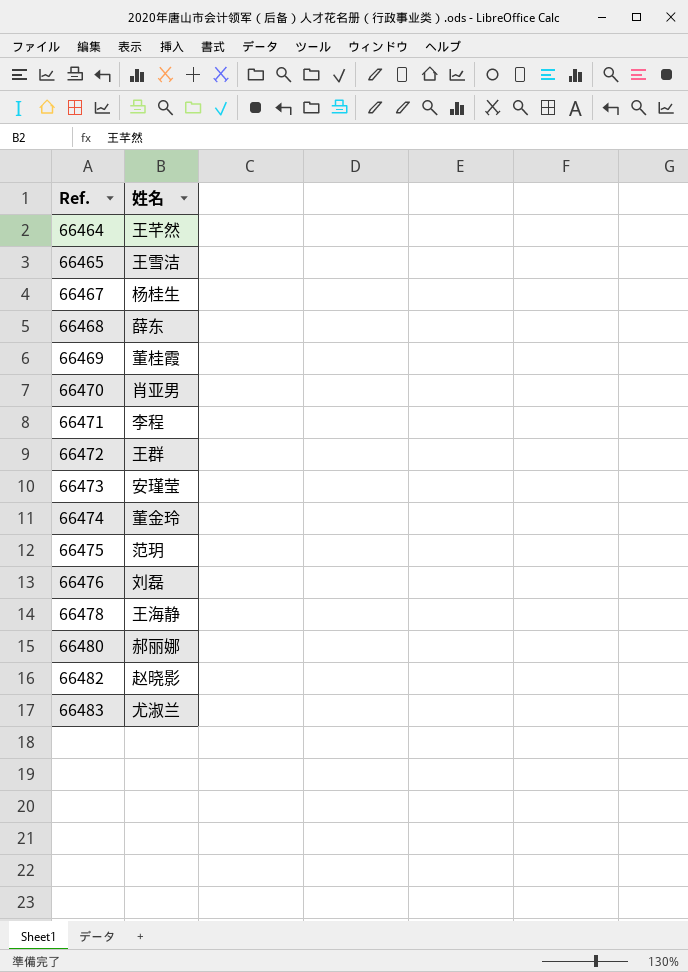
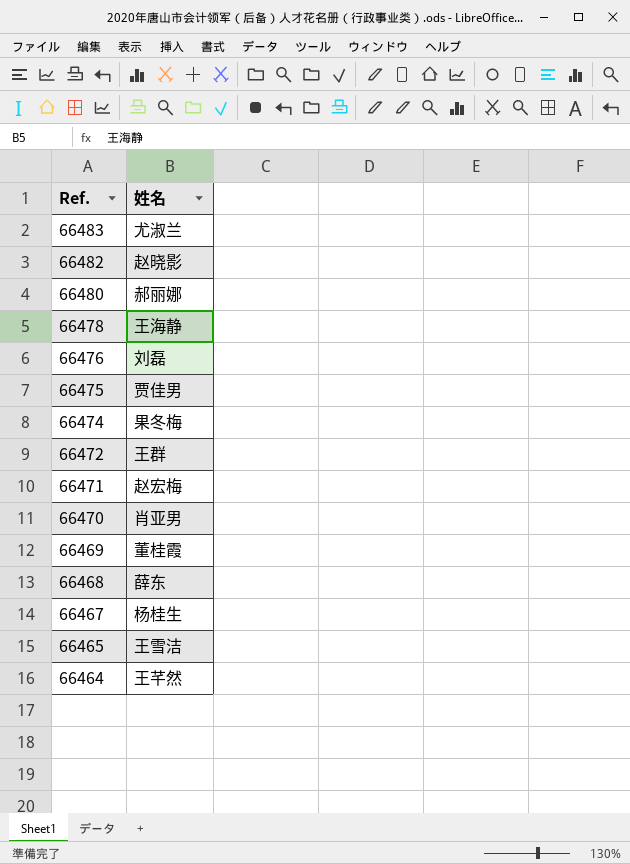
row order: Ref. ascending -> Ref. descending
row 66473: 安瑾莹 -> none
66475 | 姓名: 范玥 -> 贾佳男
66474 | 姓名: 董金玲 -> 果冬梅
66471 | 姓名: 李程 -> 赵宏梅

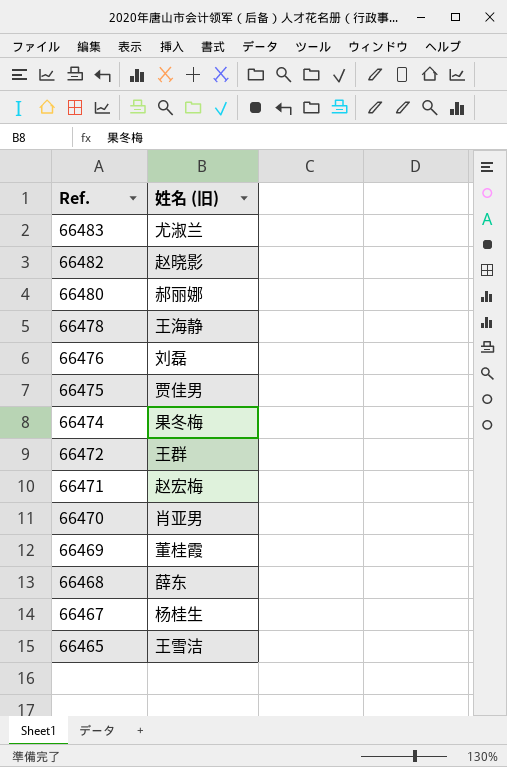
column name: 姓名 -> 姓名 (旧)
row 66464: 王芊然 -> none

